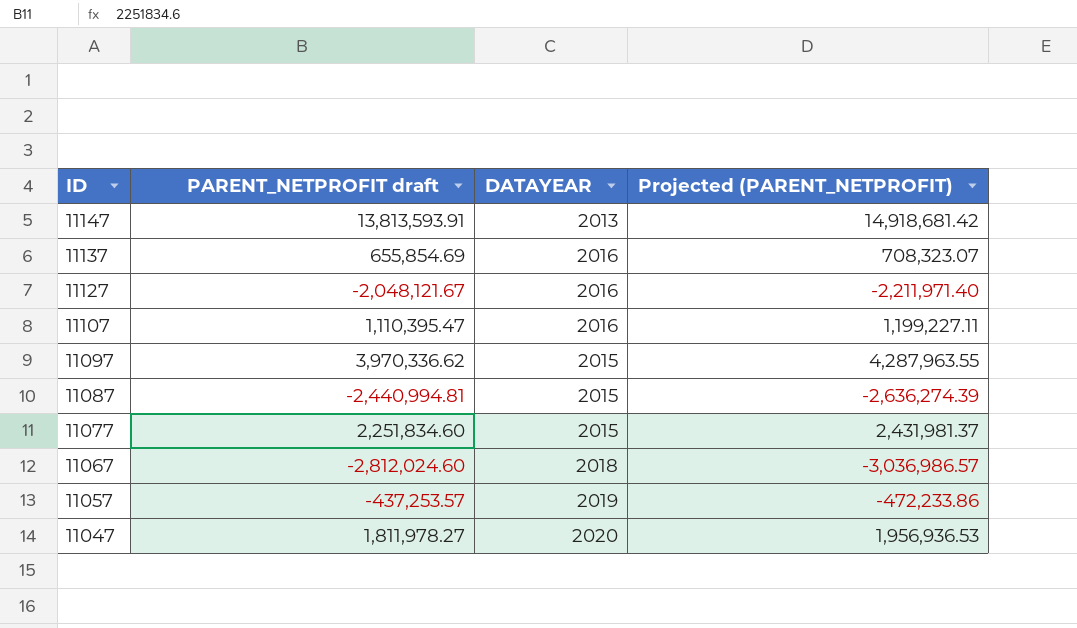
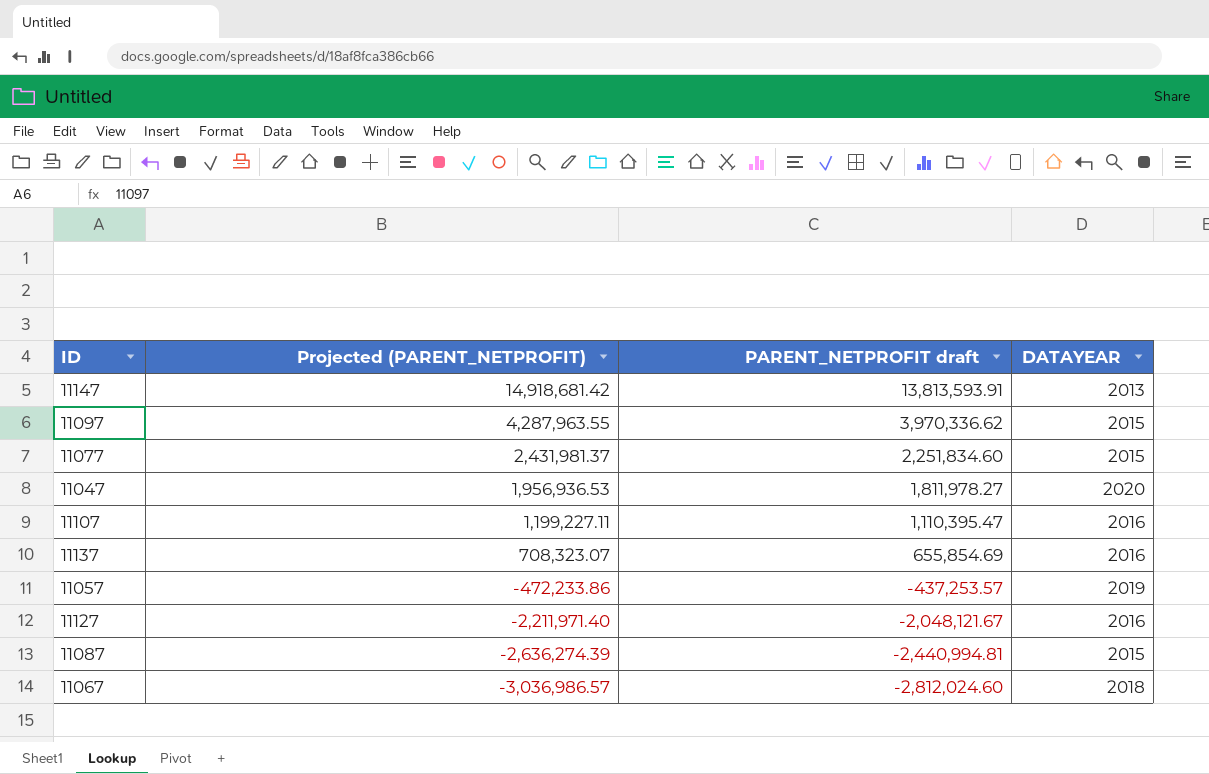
row order: ID descending -> Projected (PARENT_NETPROFIT) descending
column Projected (PARENT_NETPROFIT) | position: 4 -> 2

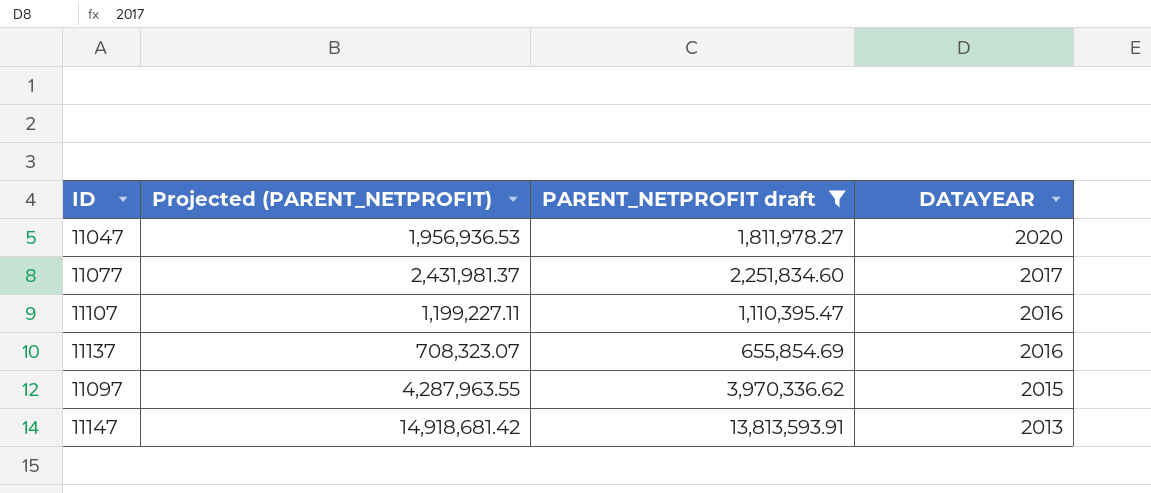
filter: none -> PARENT_NETPROFIT draft >= 655,854.69
row order: Projected (PARENT_NETPROFIT) descending -> DATAYEAR descending
11077 | DATAYEAR: 2015 -> 2017

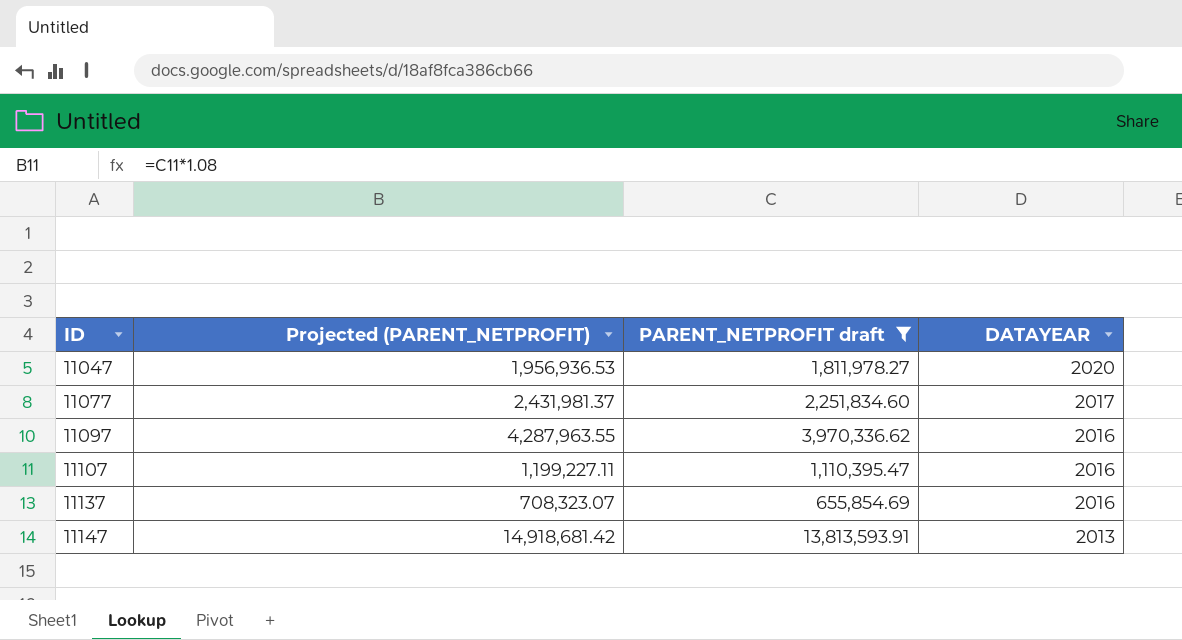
row order: DATAYEAR descending -> ID ascending
11097 | DATAYEAR: 2015 -> 2016

